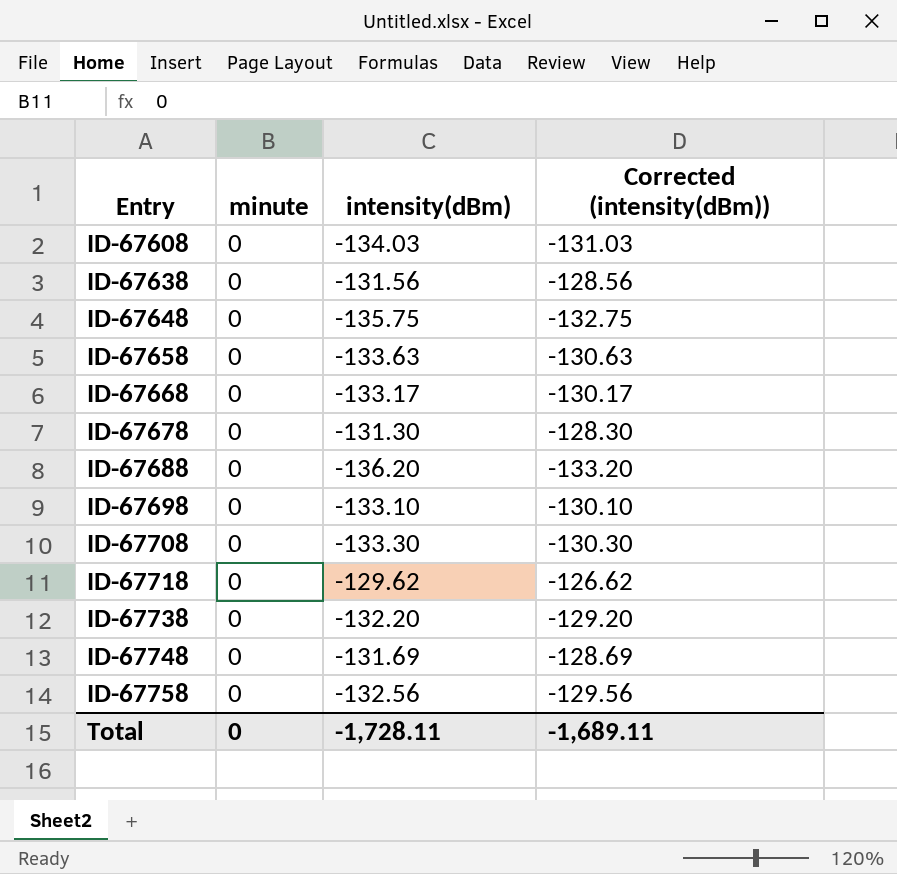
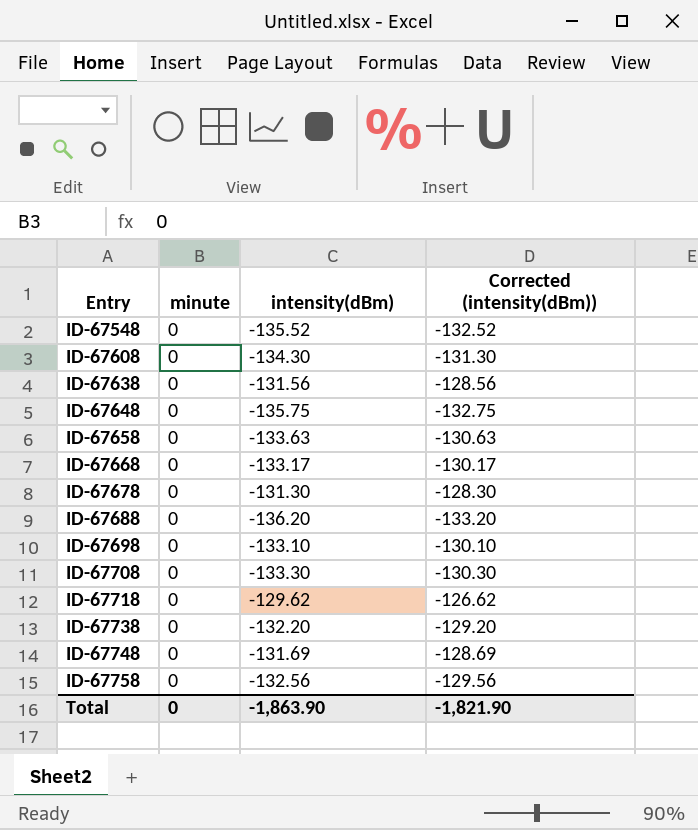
row ID-67548: none -> 0 | -135.52 | -132.52
ID-67608 | intensity(dBm): -134.03 -> -134.30
ID-67608 | Corrected (intensity(dBm)): -131.03 -> -131.30
Total | intensity(dBm): -1,728.11 -> -1,863.90
Total | Corrected (intensity(dBm)): -1,689.11 -> -1,821.90

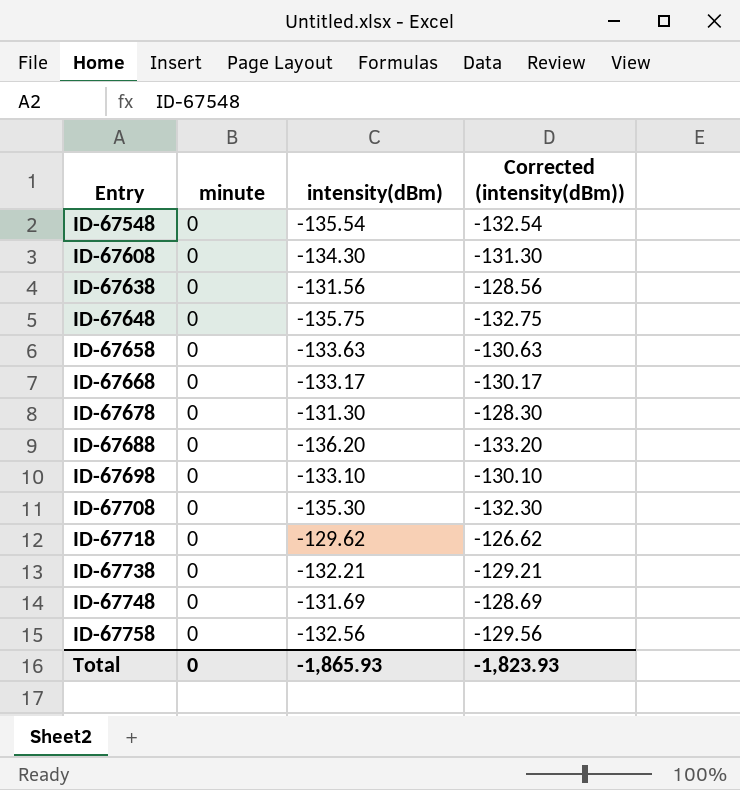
ID-67548 | intensity(dBm): -135.52 -> -135.54
ID-67548 | Corrected (intensity(dBm)): -132.52 -> -132.54
ID-67708 | intensity(dBm): -133.30 -> -135.30
ID-67708 | Corrected (intensity(dBm)): -130.30 -> -132.30
ID-67738 | intensity(dBm): -132.20 -> -132.21
ID-67738 | Corrected (intensity(dBm)): -129.20 -> -129.21
Total | intensity(dBm): -1,863.90 -> -1,865.93
Total | Corrected (intensity(dBm)): -1,821.90 -> -1,823.93

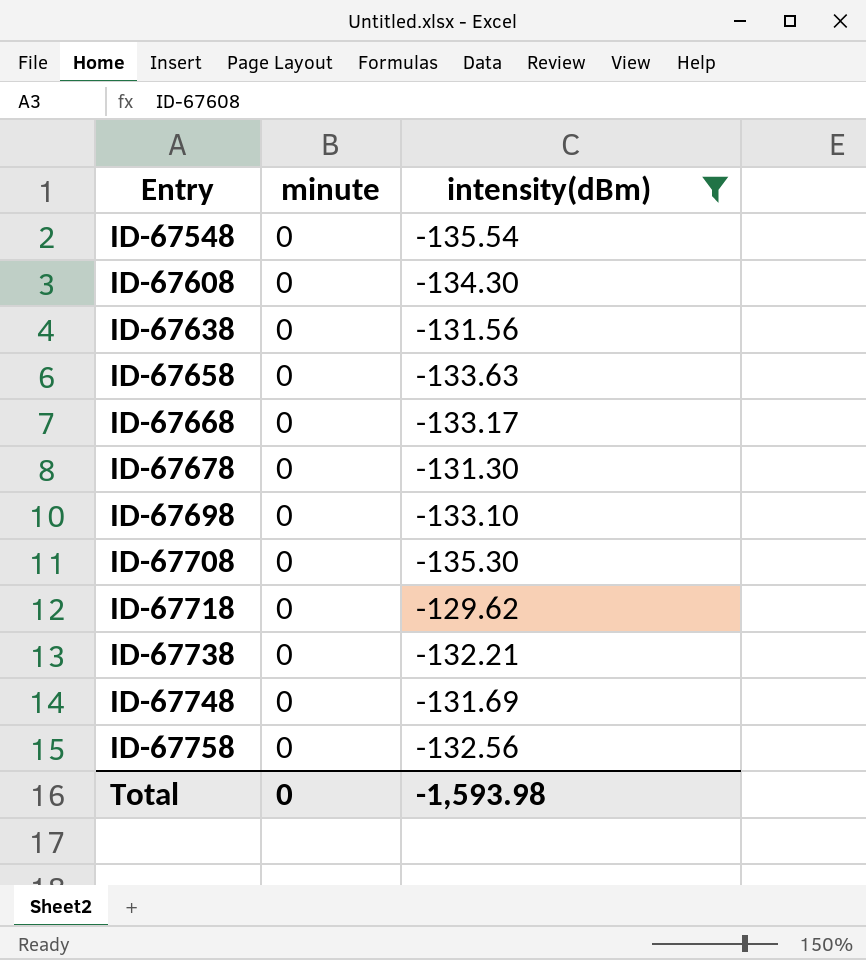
filter: none -> intensity(dBm) >= -135.54
column Corrected (intensity(dBm)) | formula: [intensity(dBm)] + 3 -> none
Total | intensity(dBm): -1,865.93 -> -1,593.98

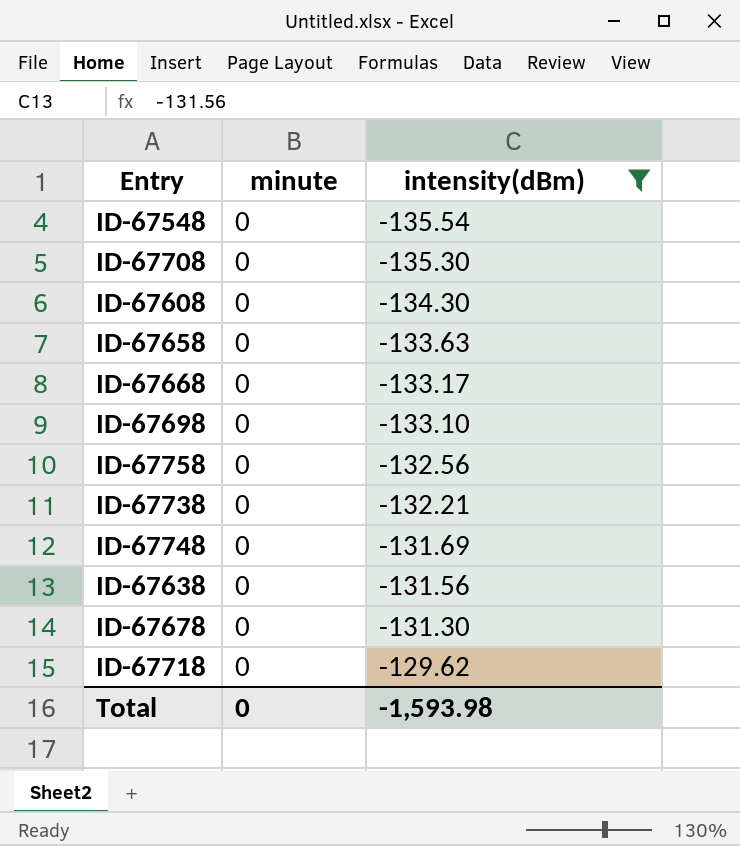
row order: Entry ascending -> intensity(dBm) ascending

